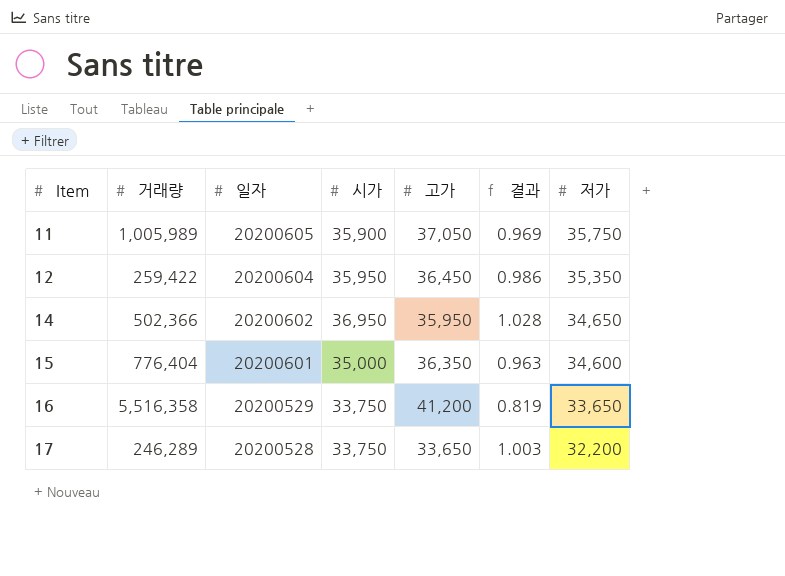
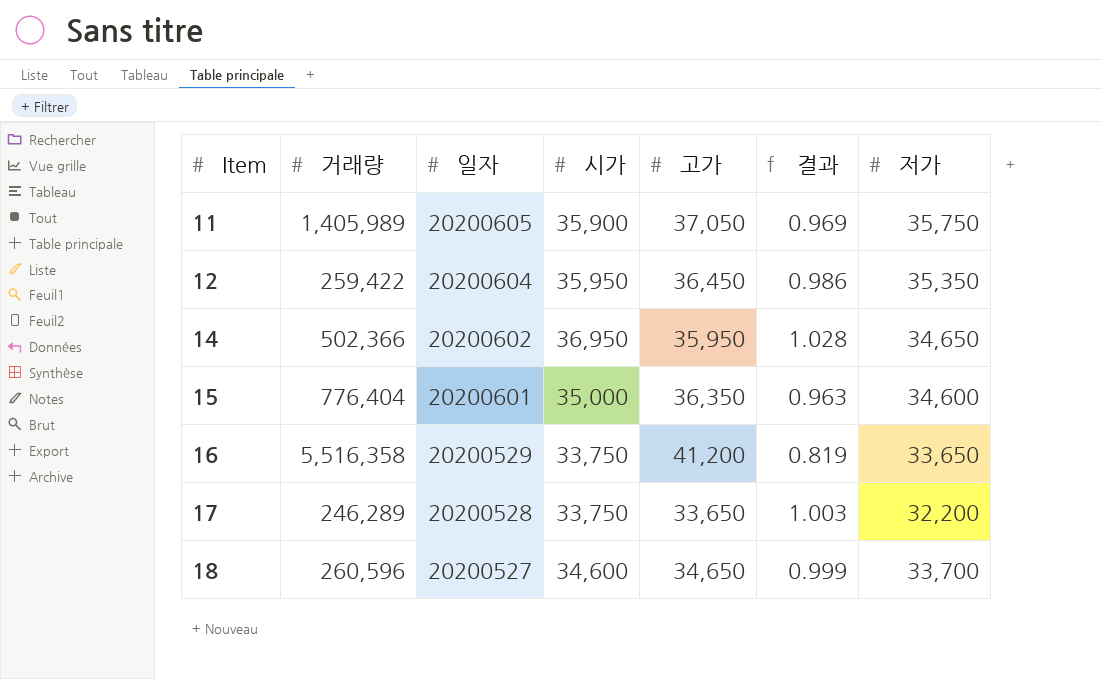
11 | 거래량: 1,005,989 -> 1,405,989
row 18: none -> 260,596 | 20200527 | 34,600 | 34,650 | 0.999 | 33,700

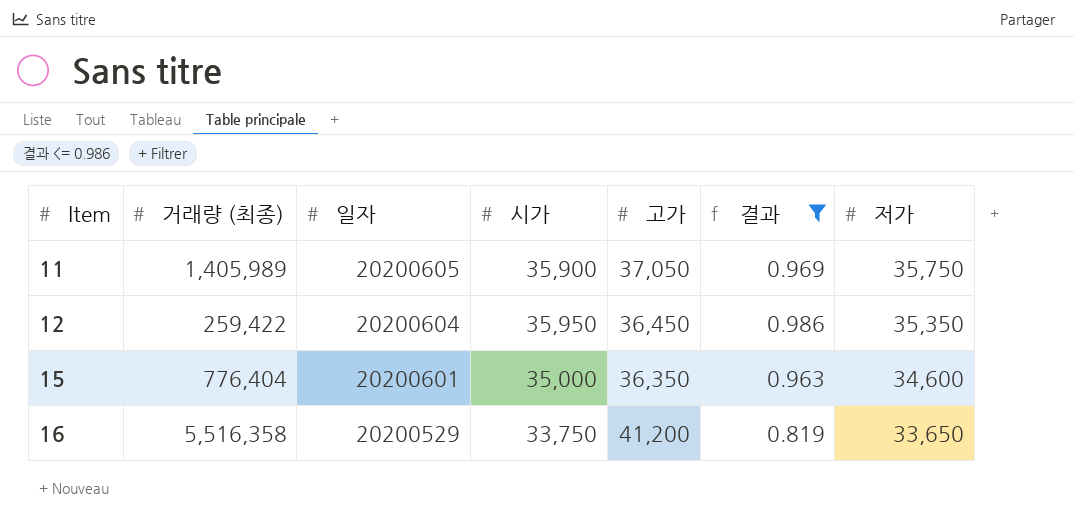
filter: none -> 결과 <= 0.986
column name: 거래량 -> 거래량 (최종)

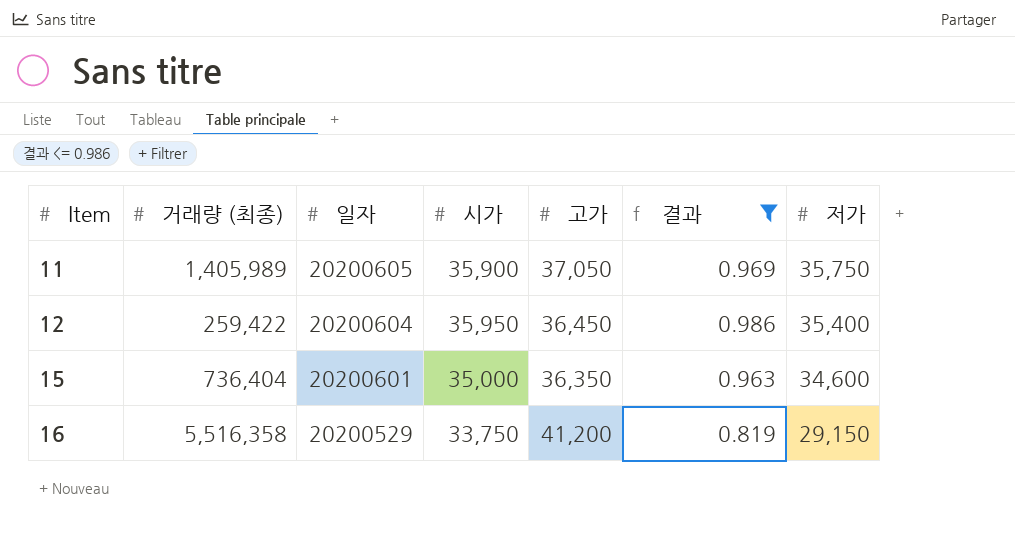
12 | 저가: 35,350 -> 35,400
15 | 거래량 (최종): 776,404 -> 736,404
16 | 저가: 33,650 -> 29,150

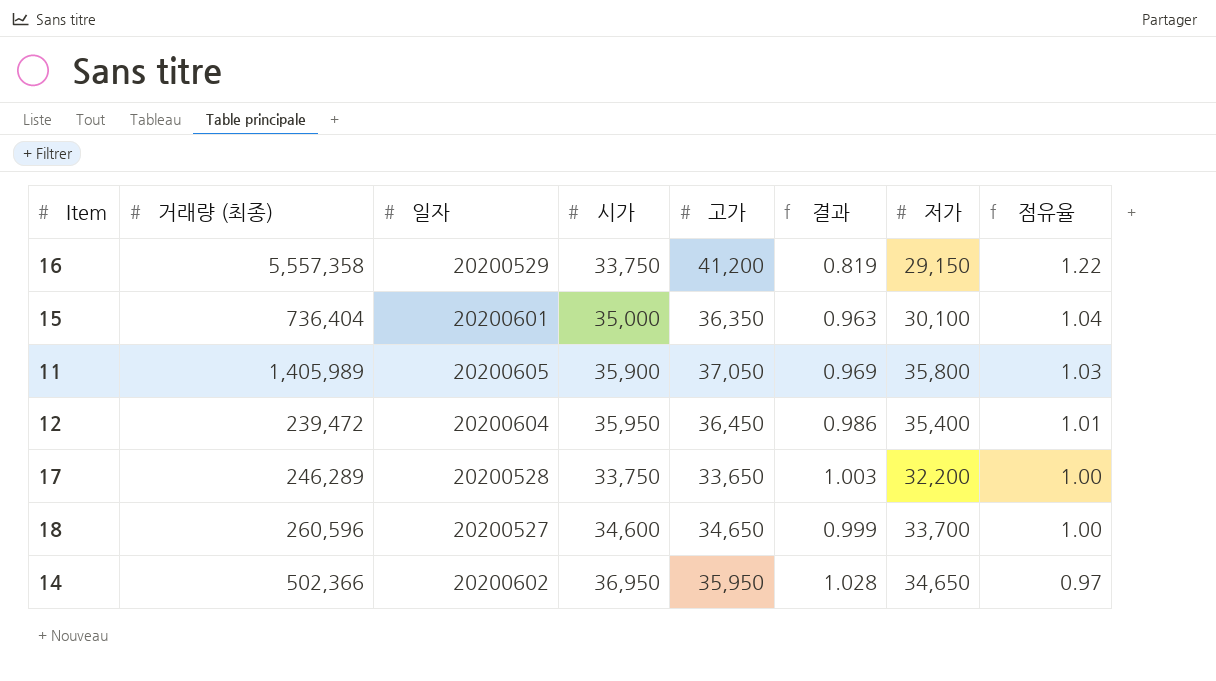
filter: 결과 <= 0.986 -> none
row order: Item ascending -> 점유율 descending
column 점유율 | formula: none -> [고가] / [시가]
16 | 거래량 (최종): 5,516,358 -> 5,557,358
15 | 저가: 34,600 -> 30,100
11 | 저가: 35,750 -> 35,800
12 | 거래량 (최종): 259,422 -> 239,472

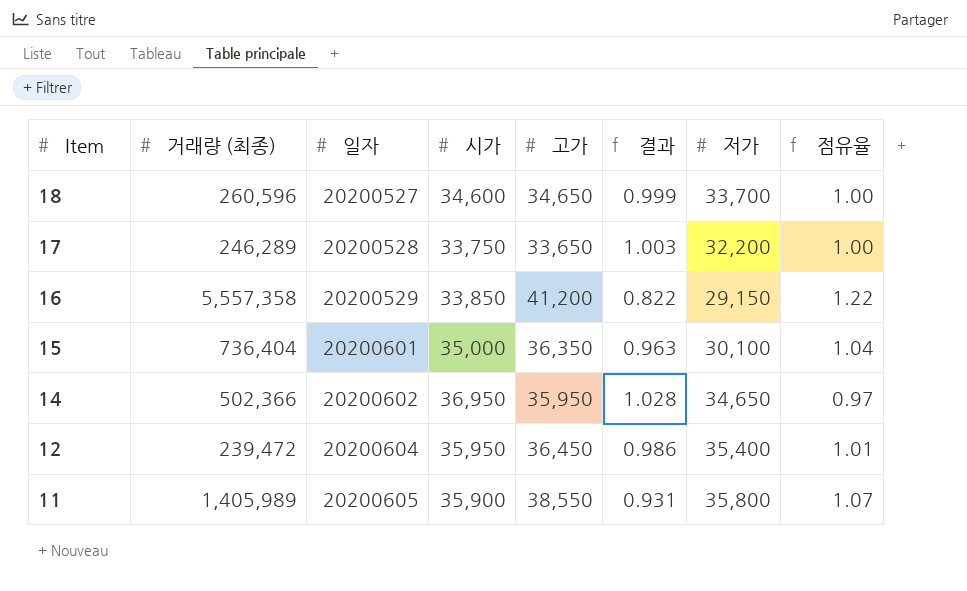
row order: 점유율 descending -> Item descending
16 | 시가: 33,750 -> 33,850
16 | 결과: 0.819 -> 0.822
11 | 고가: 37,050 -> 38,550
11 | 결과: 0.969 -> 0.931
11 | 점유율: 1.03 -> 1.07

